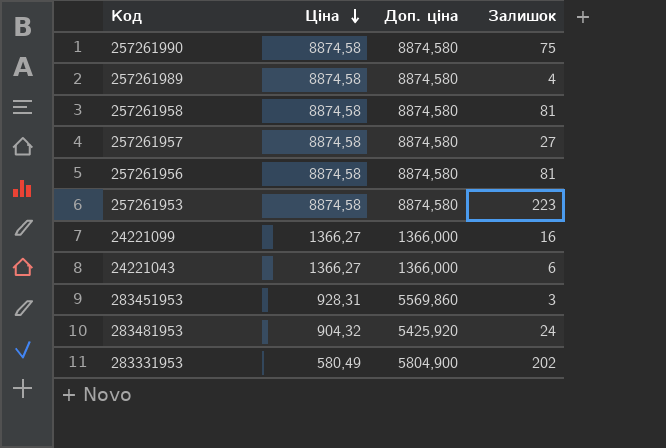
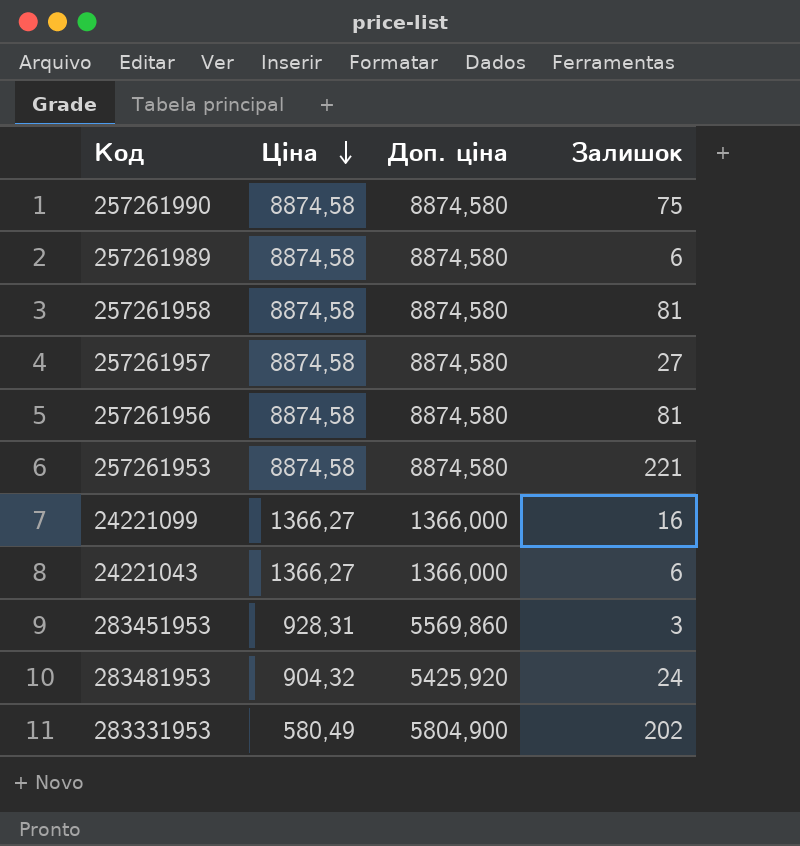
257261989 | Залишок: 4 -> 6
257261953 | Залишок: 223 -> 221

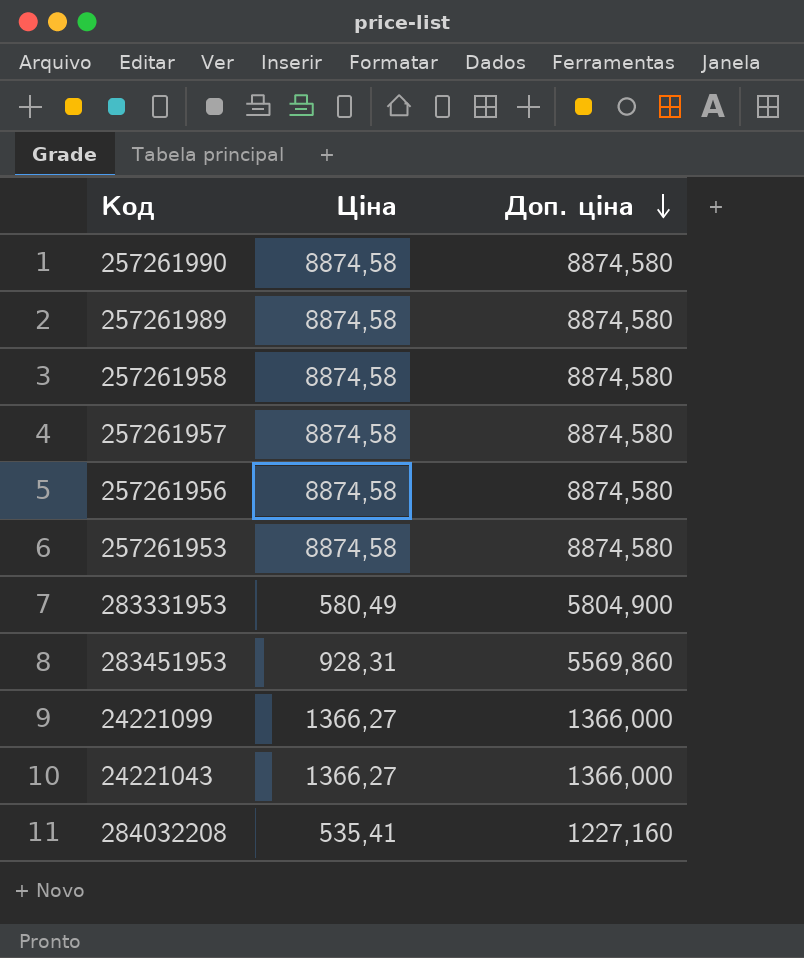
row order: Ціна descending -> Доп. ціна descending
column Залишок | position: 4 -> none
row 283481953: 904,32 | 5425,920 | 24 -> none
row 284032208: none -> 535,41 | 1227,160

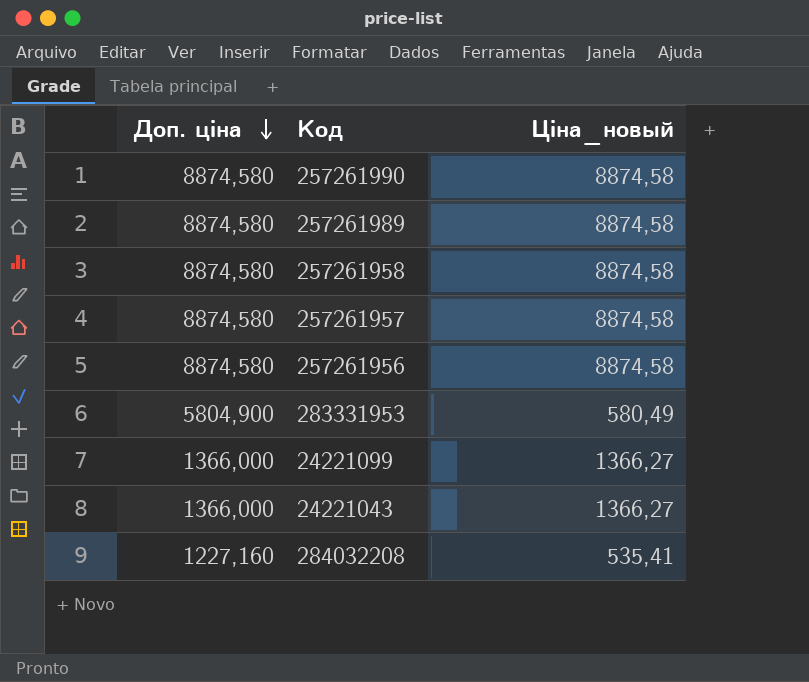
column Доп. ціна | position: 3 -> 1
column name: Ціна -> Ціна_новый
row 257261953: 8874,58 | 8874,580 -> none
row 283451953: 928,31 | 5569,860 -> none

